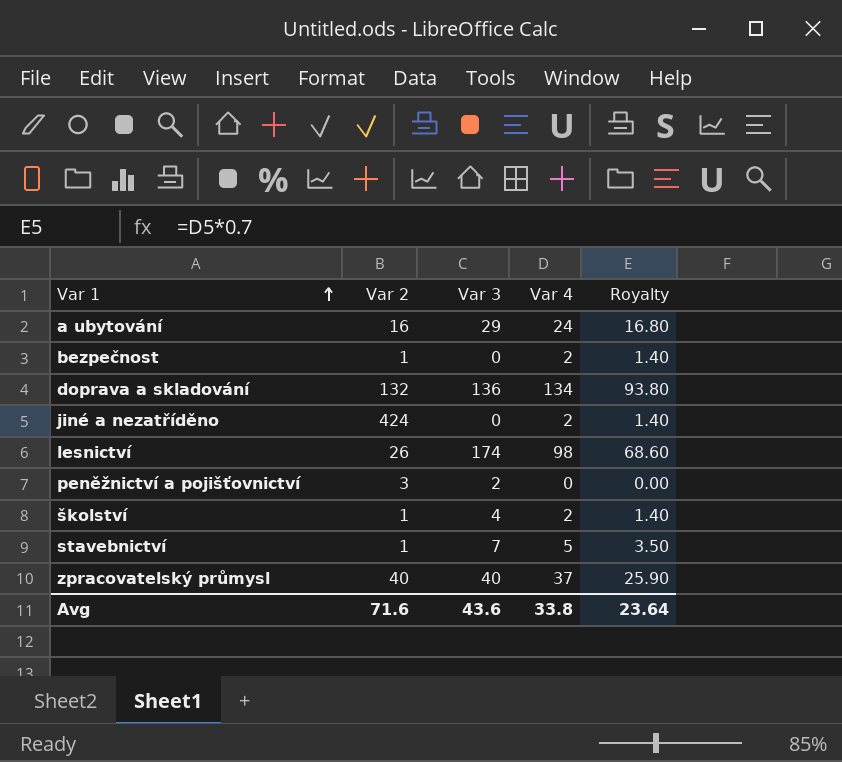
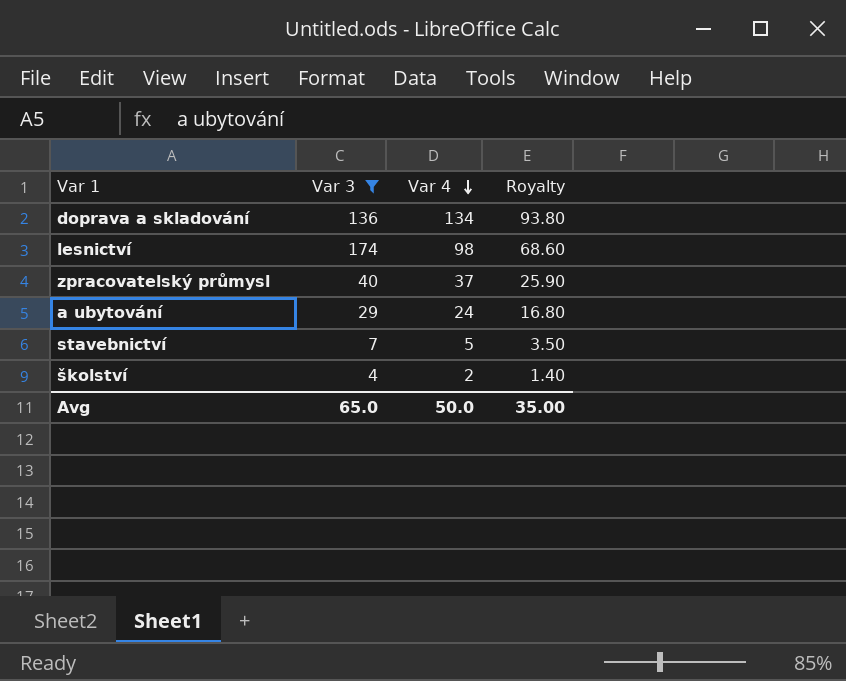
filter: none -> Var 3 >= 4
row order: Var 1 ascending -> Var 4 descending
column Var 2 | position: 2 -> none
Avg | Var 3: 43.6 -> 65.0
Avg | Var 4: 33.8 -> 50.0
Avg | Royalty: 23.64 -> 35.00

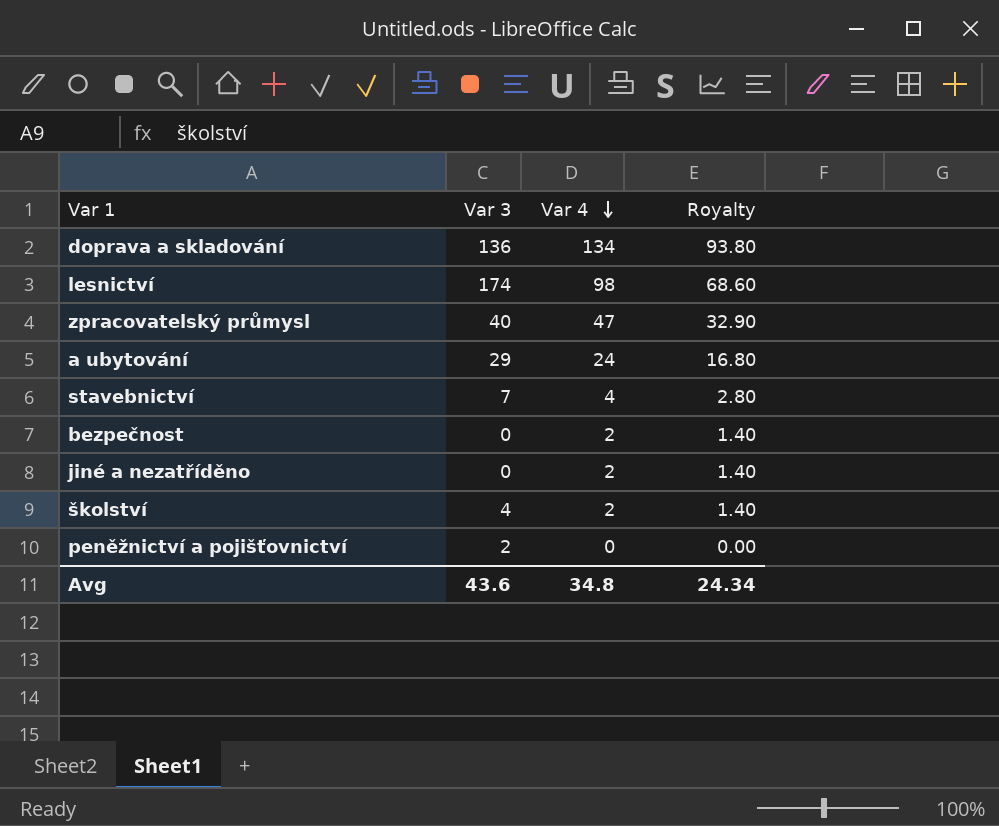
filter: Var 3 >= 4 -> none
zpracovatelský průmysl | Var 4: 37 -> 47
zpracovatelský průmysl | Royalty: 25.90 -> 32.90
stavebnictví | Var 4: 5 -> 4
stavebnictví | Royalty: 3.50 -> 2.80
Avg | Var 3: 65.0 -> 43.6
Avg | Var 4: 50.0 -> 34.8
Avg | Royalty: 35.00 -> 24.34

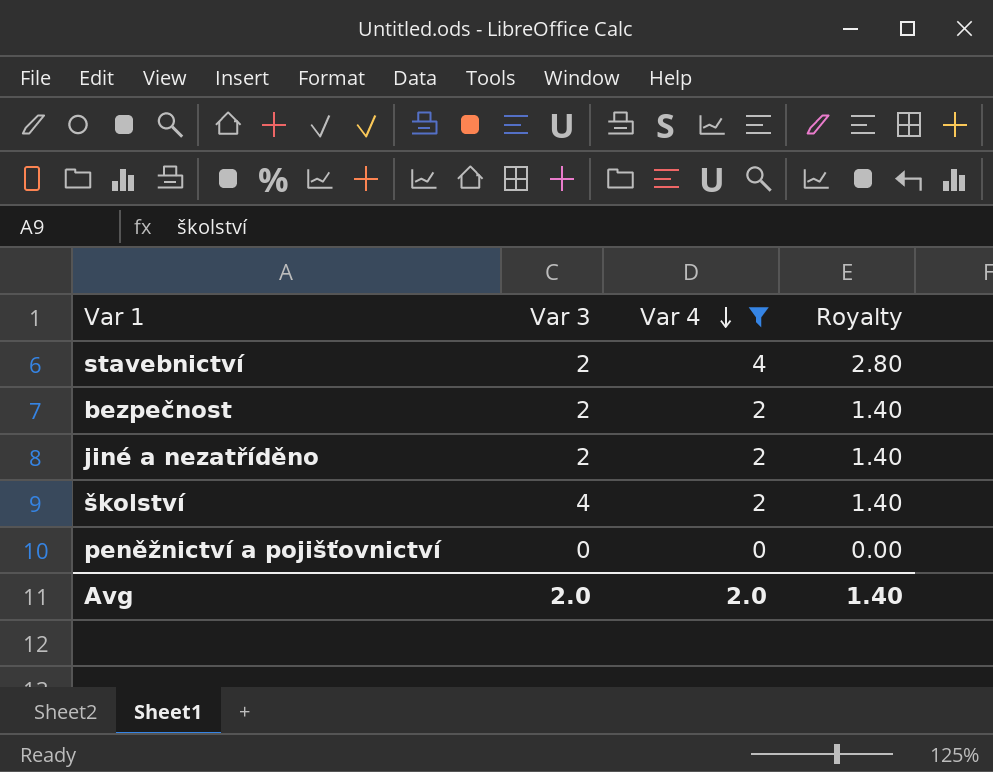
filter: none -> Var 4 <= 4
stavebnictví | Var 3: 7 -> 2
bezpečnost | Var 3: 0 -> 2
jiné a nezatříděno | Var 3: 0 -> 2
peněžnictví a pojišťovnictví | Var 3: 2 -> 0
Avg | Var 3: 43.6 -> 2.0
Avg | Var 4: 34.8 -> 2.0
Avg | Royalty: 24.34 -> 1.40

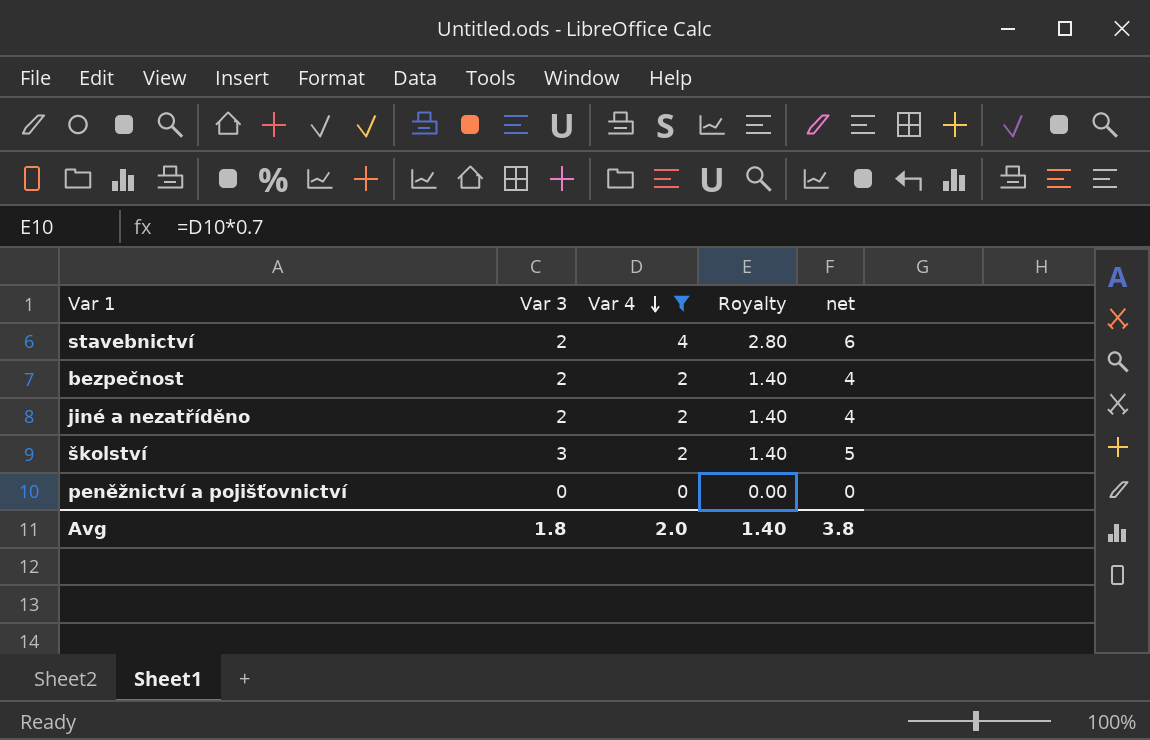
column net | formula: none -> [Var 3] + [Var 4]
školství | Var 3: 4 -> 3
Avg | Var 3: 2.0 -> 1.8

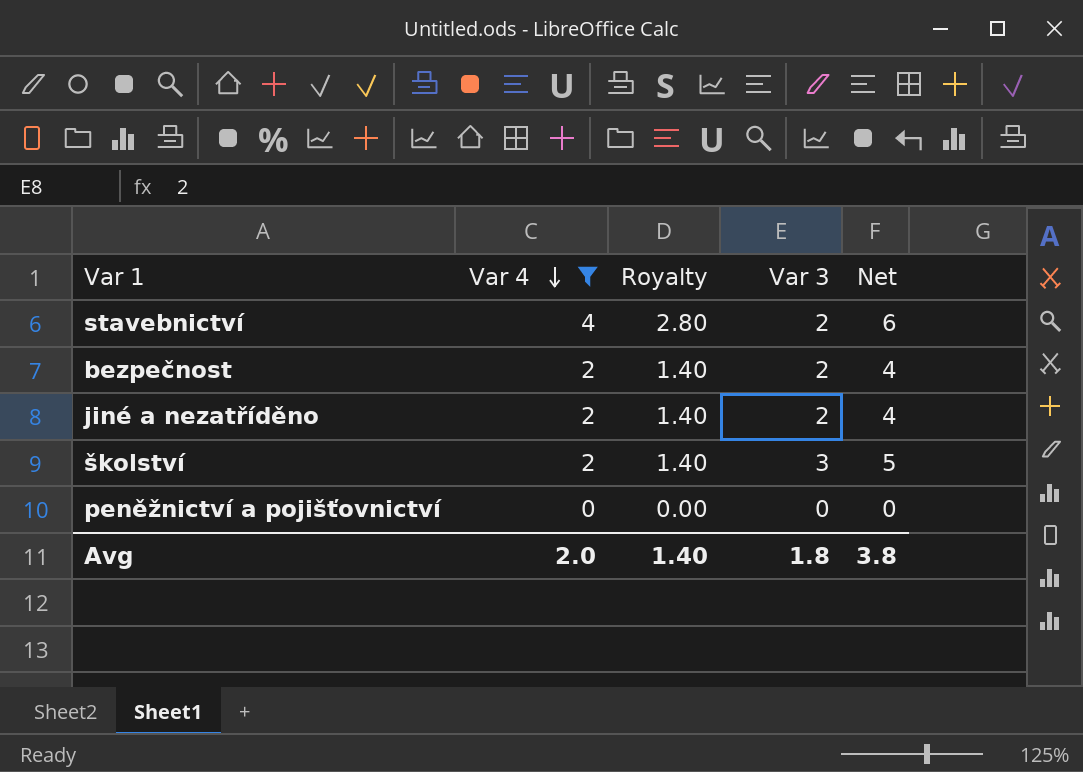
column Var 3 | position: 2 -> 4
column name: net -> Net

